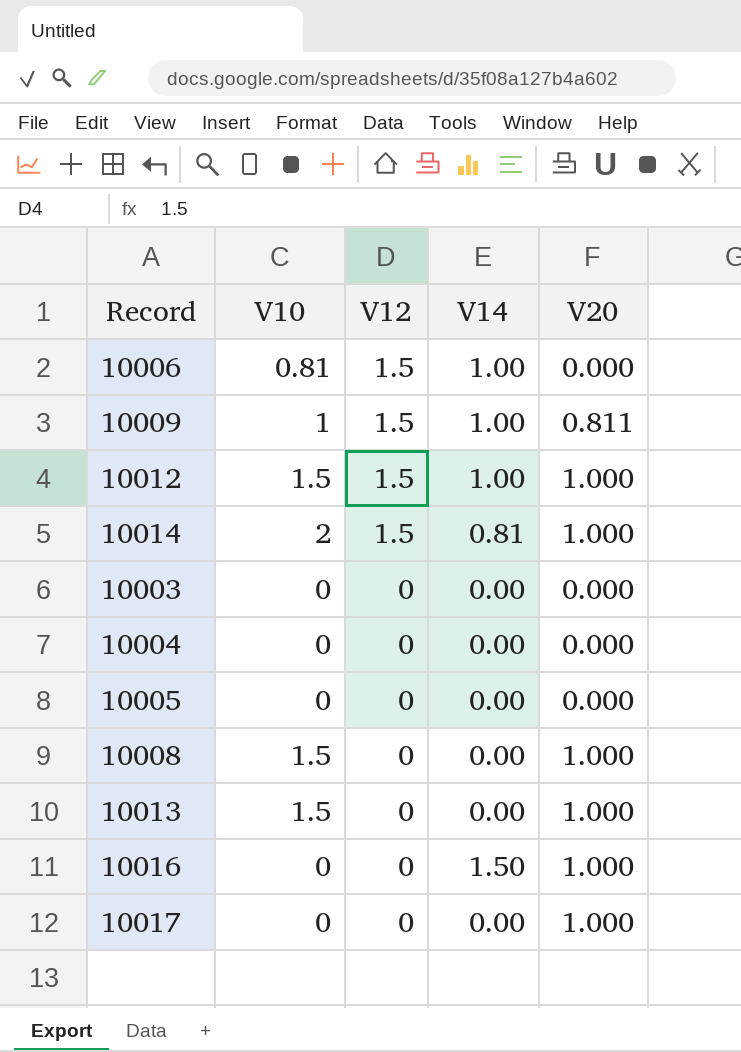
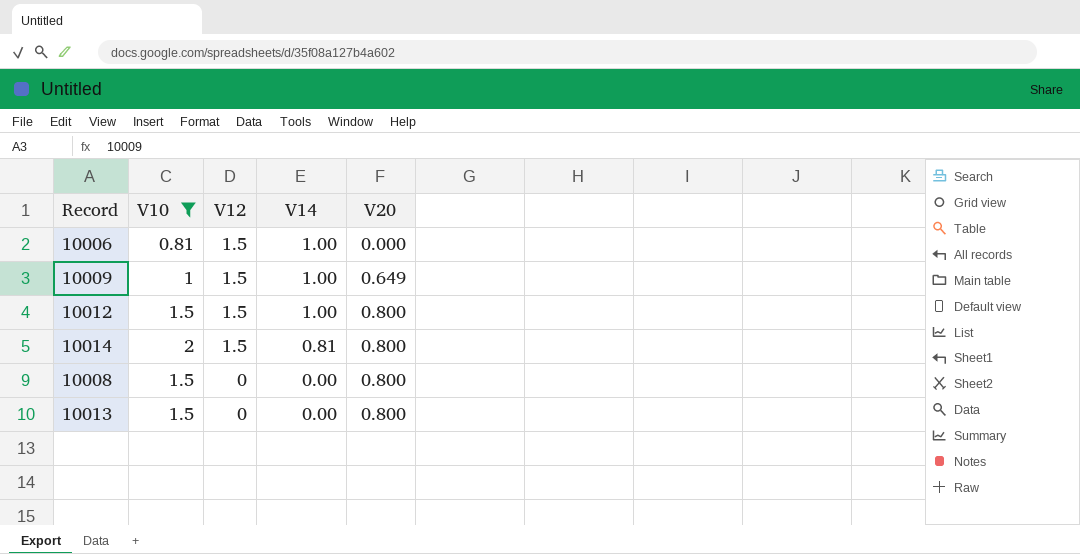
filter: none -> V10 != 0
10009 | V20: 0.811 -> 0.649
10012 | V20: 1.000 -> 0.800
10014 | V20: 1.000 -> 0.800
10008 | V20: 1.000 -> 0.800
10013 | V20: 1.000 -> 0.800

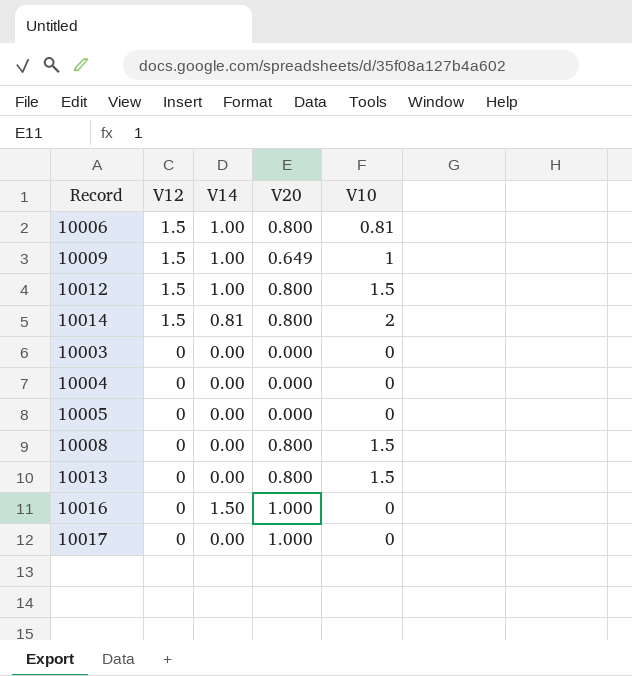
filter: V10 != 0 -> none
column V10 | position: 2 -> 5
10006 | V20: 0.000 -> 0.800

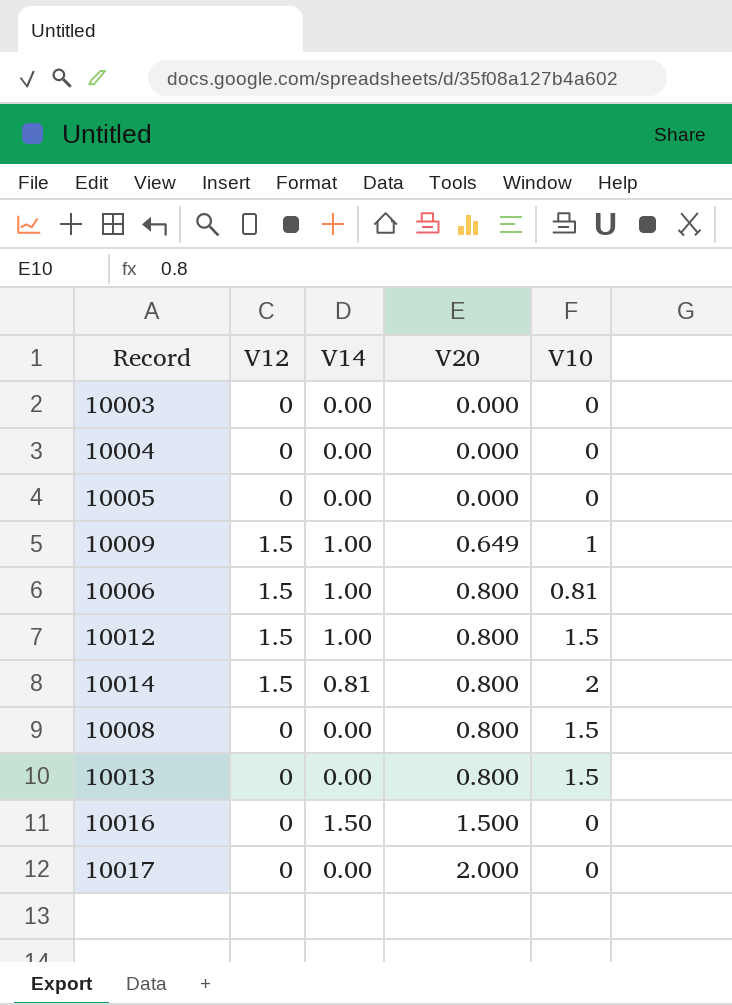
row order: V12 descending -> V20 ascending
10016 | V20: 1.000 -> 1.500
10017 | V20: 1.000 -> 2.000

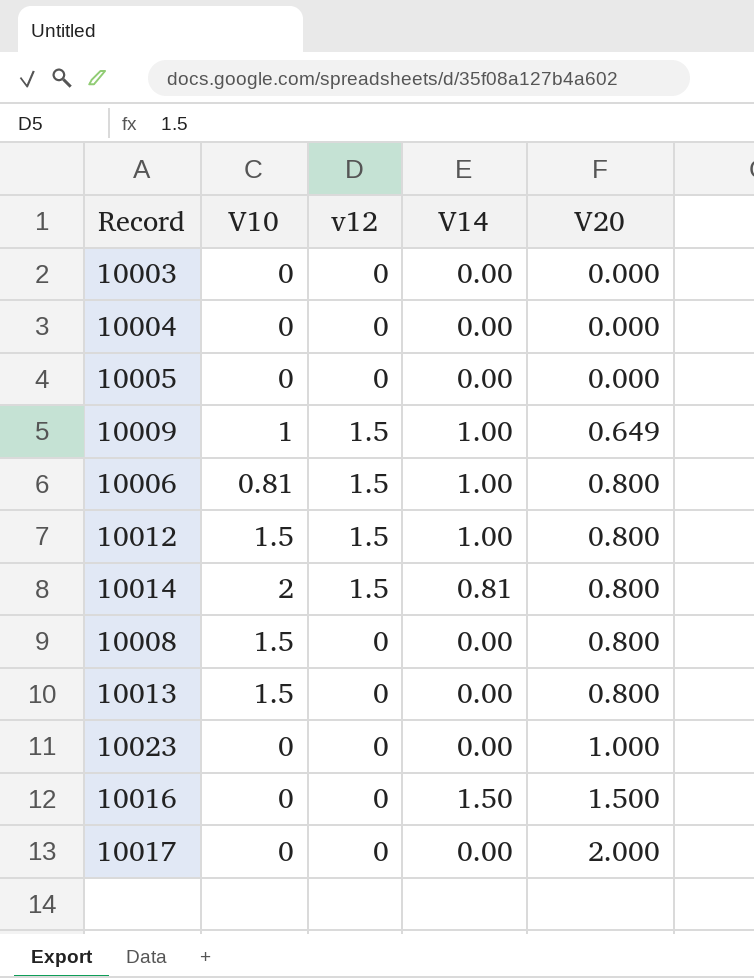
column V10 | position: 5 -> 2
column name: V12 -> v12
row 10023: none -> 0 | 0 | 0.00 | 1.000

